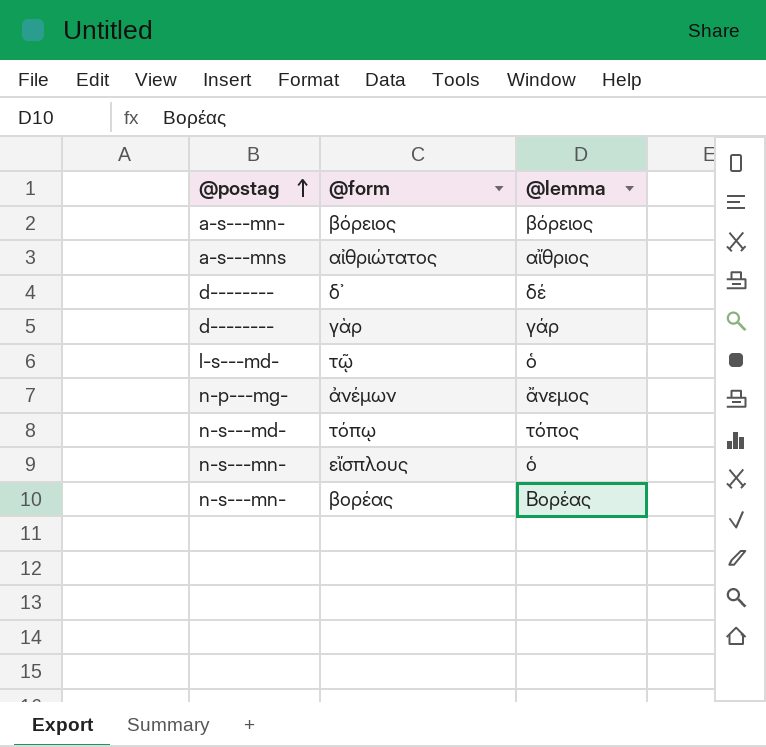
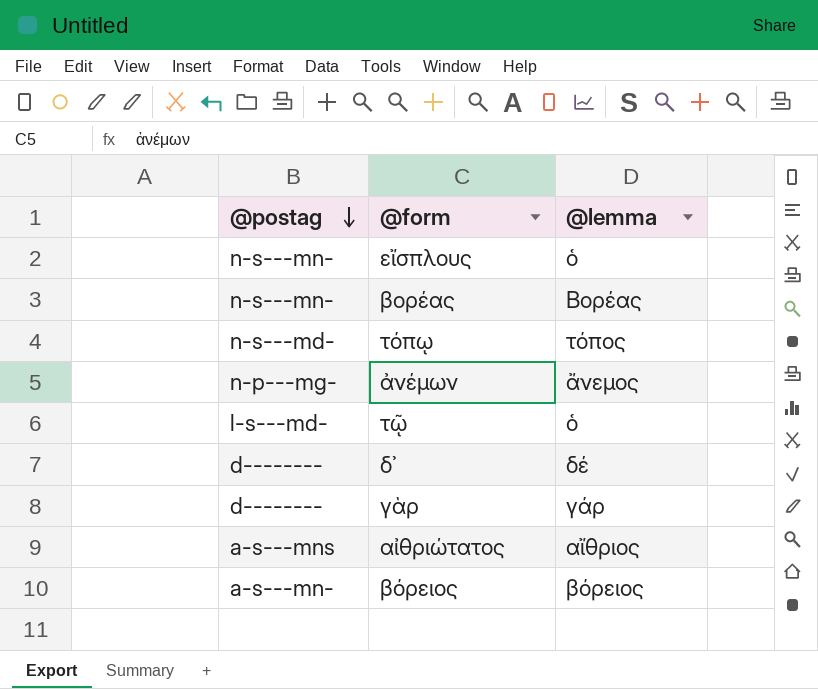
row order: @postag ascending -> @postag descending

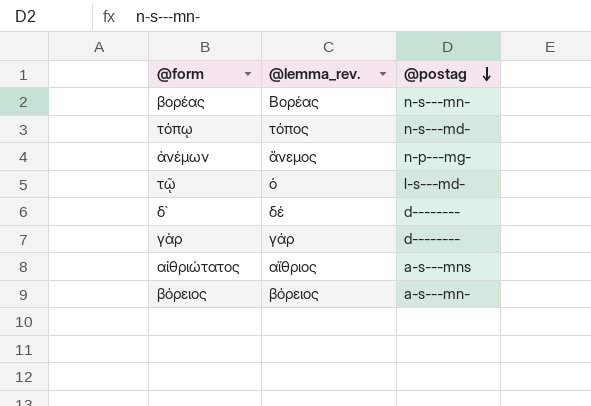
column name: @lemma -> @lemma_rev.
column @postag | position: 1 -> 3
row εἴσπλους: n-s---mn- | ὁ -> none

